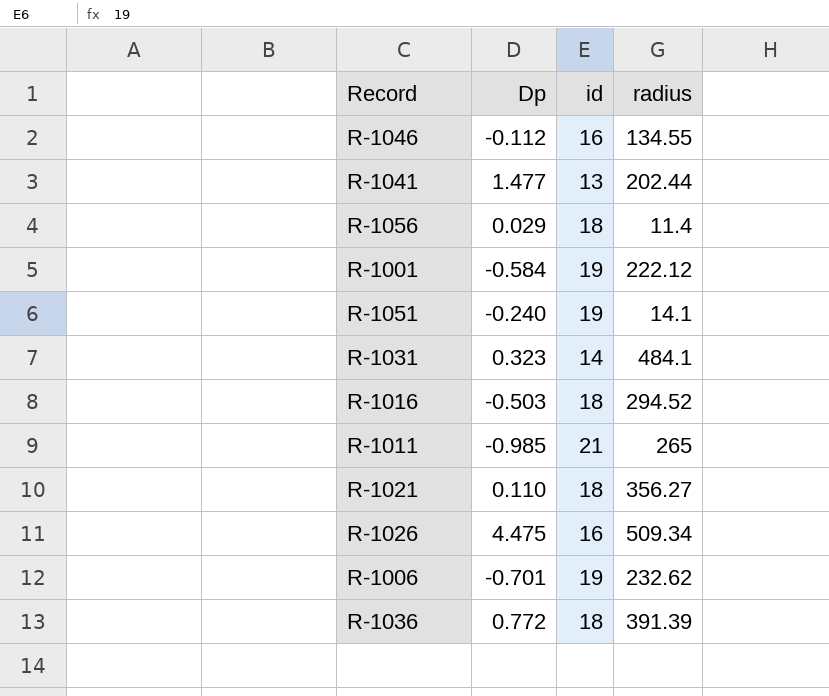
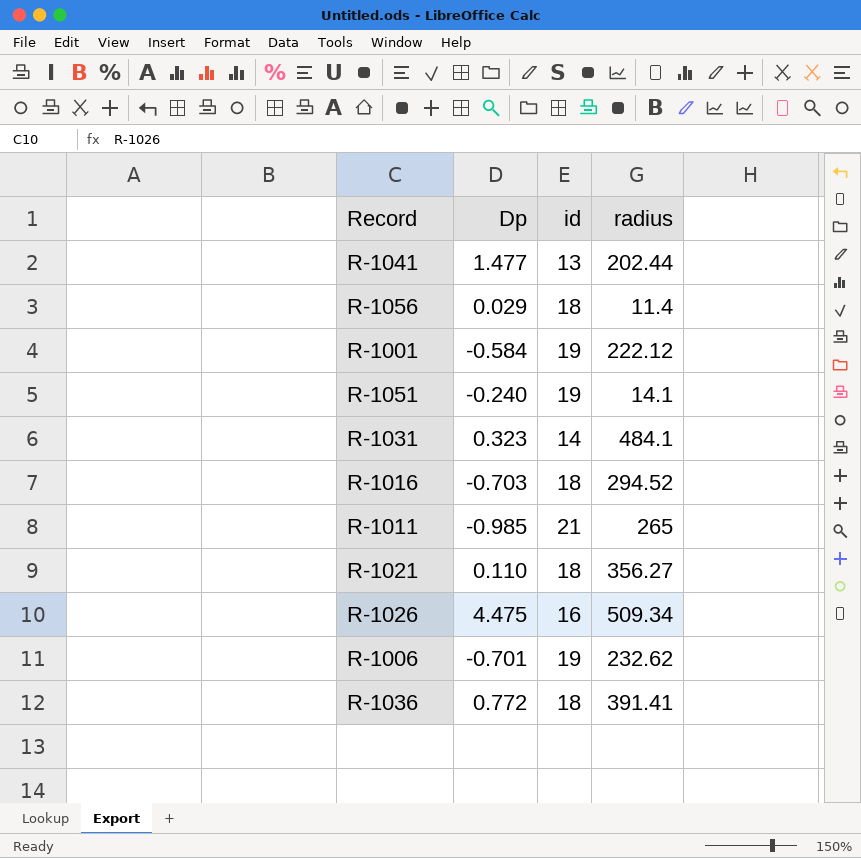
row R-1046: -0.112 | 16 | 134.55 -> none
R-1016 | Dp: -0.503 -> -0.703
R-1036 | radius: 391.39 -> 391.41

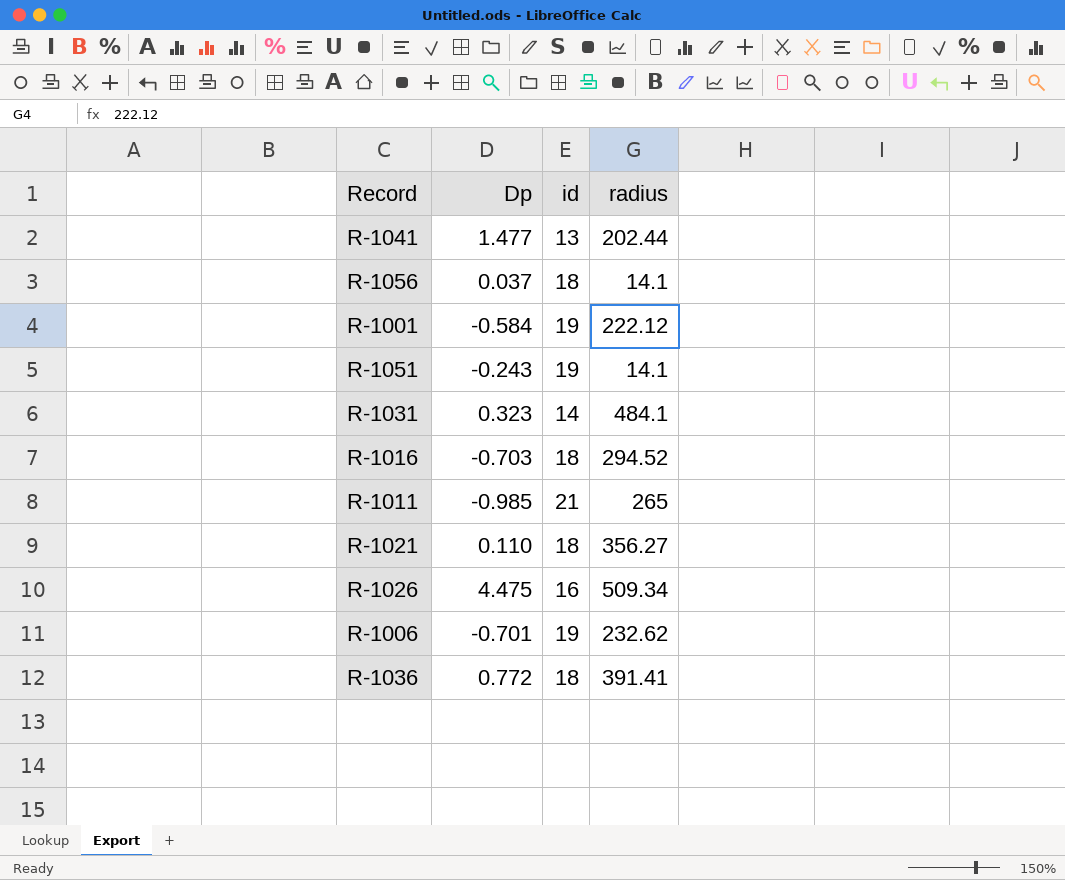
R-1056 | Dp: 0.029 -> 0.037
R-1056 | radius: 11.4 -> 14.1
R-1051 | Dp: -0.240 -> -0.243

